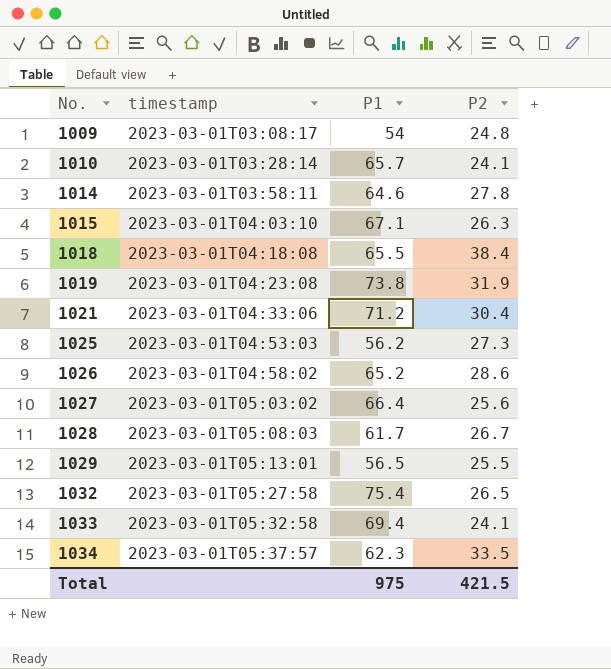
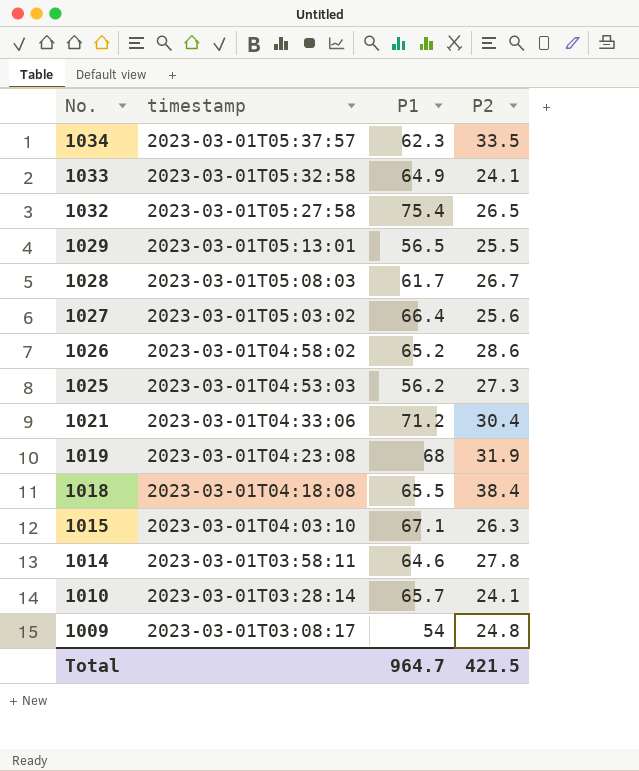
row order: No. ascending -> No. descending
1033 | P1: 69.4 -> 64.9
1019 | P1: 73.8 -> 68
Total | P1: 975 -> 964.7

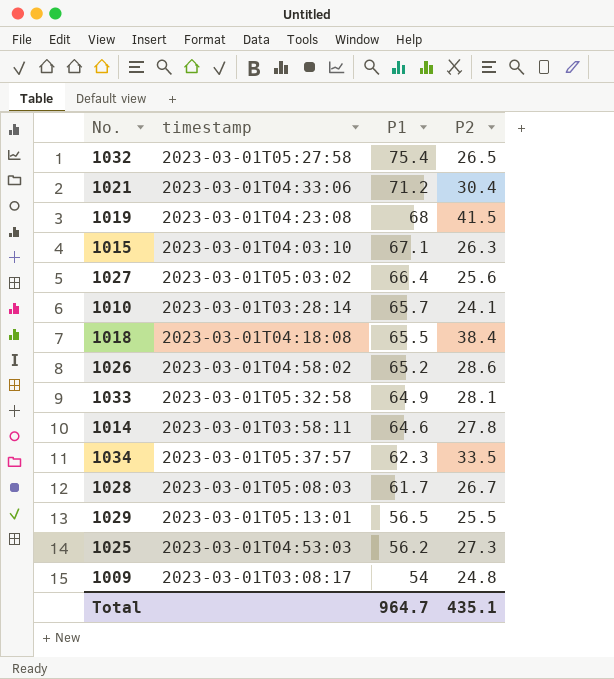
row order: No. descending -> P1 descending
1019 | P2: 31.9 -> 41.5
1033 | P2: 24.1 -> 28.1
Total | P2: 421.5 -> 435.1

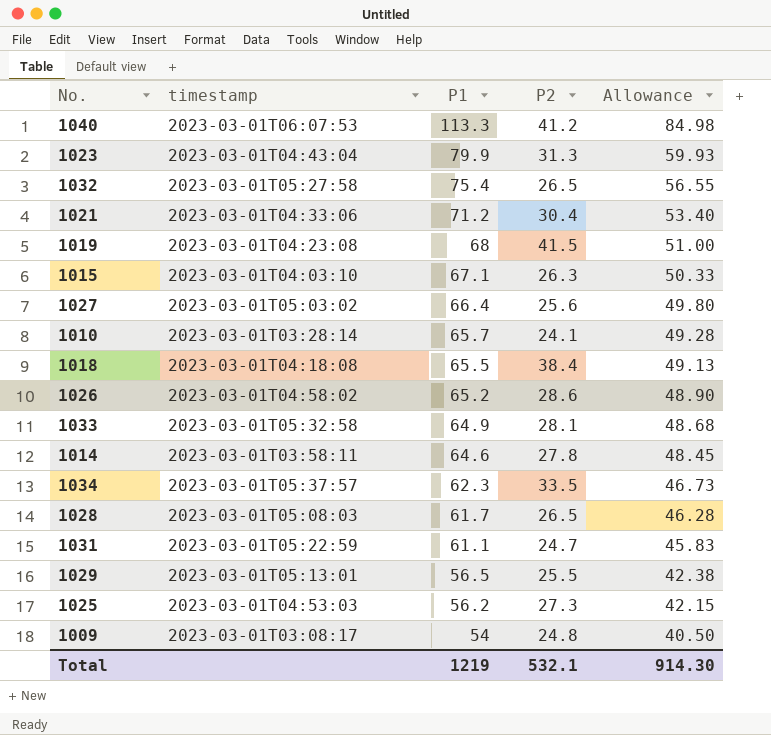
column Allowance | formula: none -> [P1] * 0.75
row 1040: none -> 2023-03-01T06:07:53 | 113.3 | 41.2 | 84.98
row 1023: none -> 2023-03-01T04:43:04 | 79.9 | 31.3 | 59.93
1028 | P2: 26.7 -> 26.5
row 1031: none -> 2023-03-01T05:22:59 | 61.1 | 24.7 | 45.83
Total | P1: 964.7 -> 1219
Total | P2: 435.1 -> 532.1

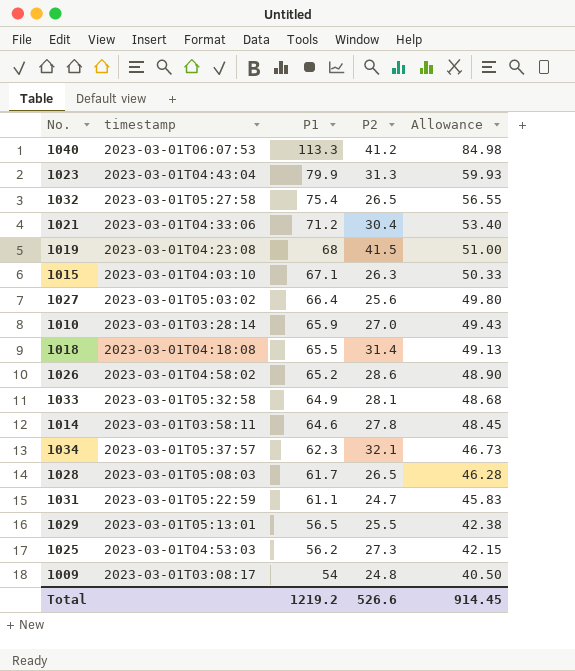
1010 | P1: 65.7 -> 65.9
1010 | P2: 24.1 -> 27.0
1010 | Allowance: 49.28 -> 49.43
1018 | P2: 38.4 -> 31.4
1034 | P2: 33.5 -> 32.1
Total | P1: 1219 -> 1219.2
Total | P2: 532.1 -> 526.6
Total | Allowance: 914.30 -> 914.45

